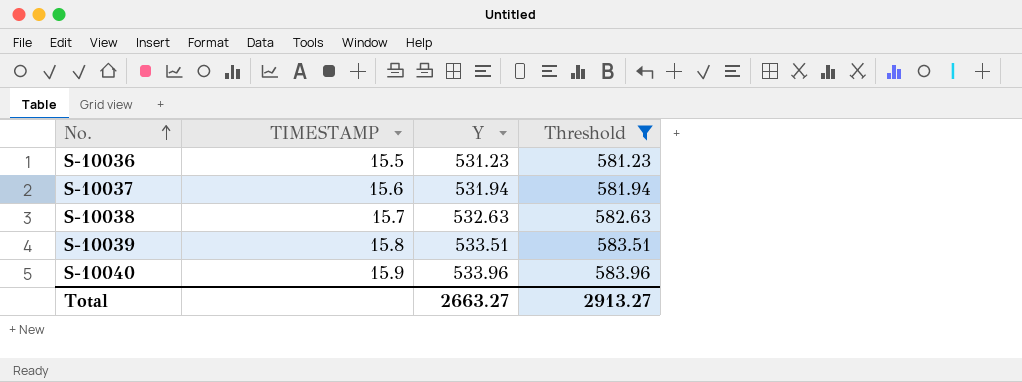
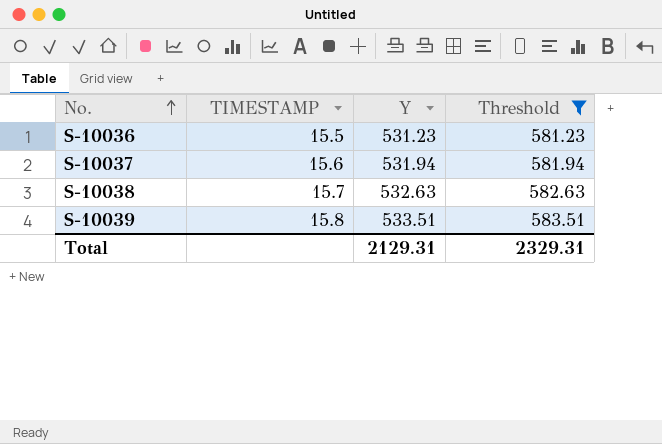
row S-10040: 15.9 | 533.96 | 583.96 -> none
Total | Y: 2663.27 -> 2129.31
Total | Threshold: 2913.27 -> 2329.31

